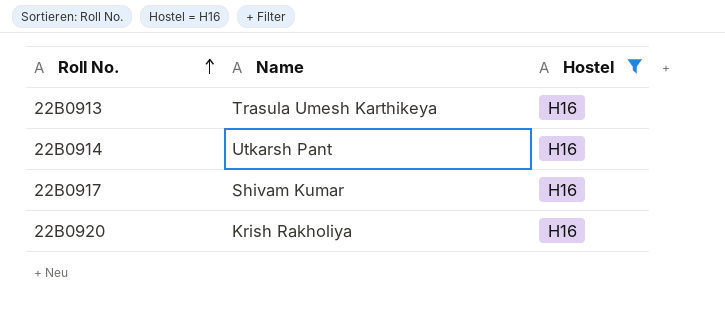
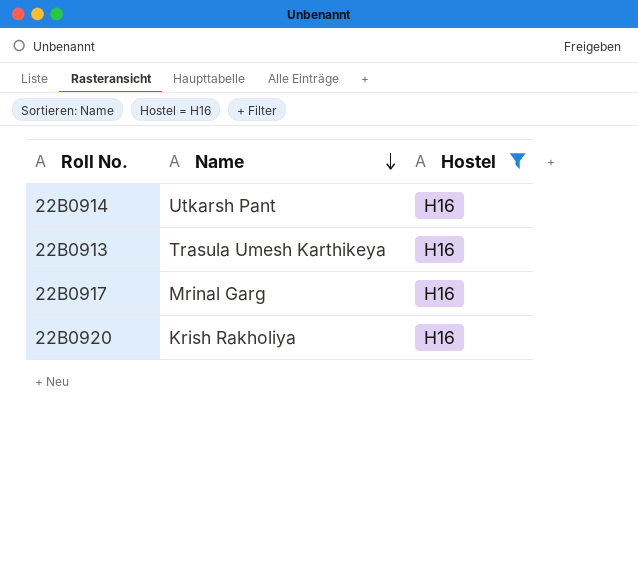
row order: Roll No. ascending -> Name descending
22B0917 | Name: Shivam Kumar -> Mrinal Garg

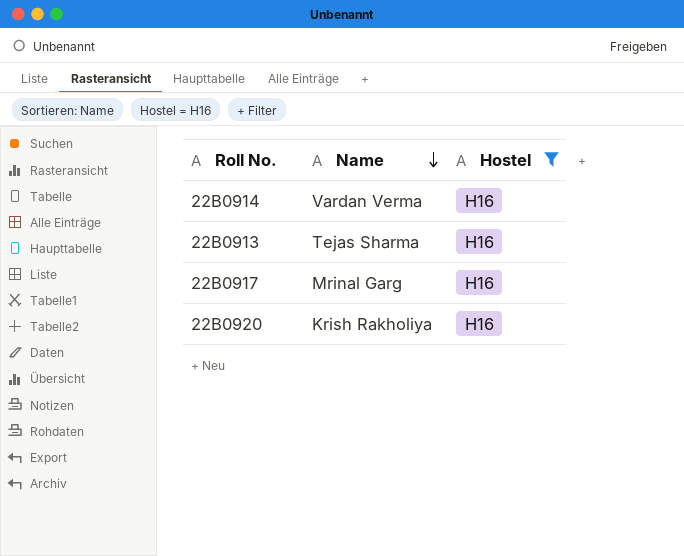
22B0914 | Name: Utkarsh Pant -> Vardan Verma
22B0913 | Name: Trasula Umesh Karthikeya -> Tejas Sharma

